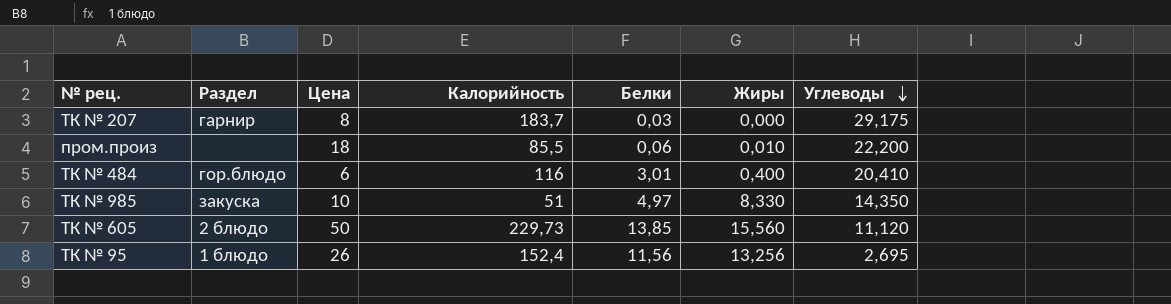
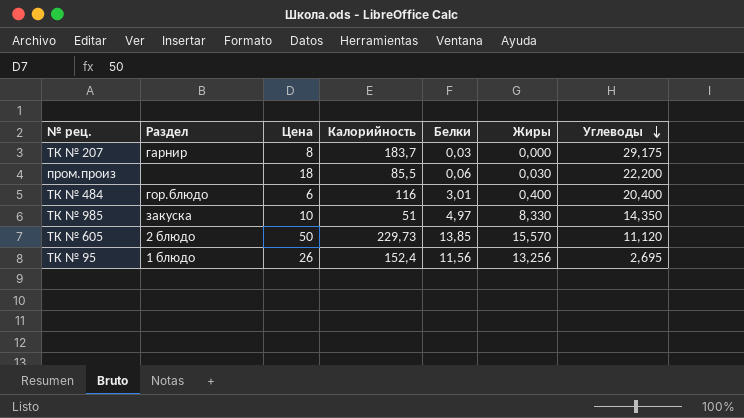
пром.произ | Жиры: 0,010 -> 0,030
ТК № 484 | Углеводы: 20,410 -> 20,400
ТК № 605 | Жиры: 15,560 -> 15,570

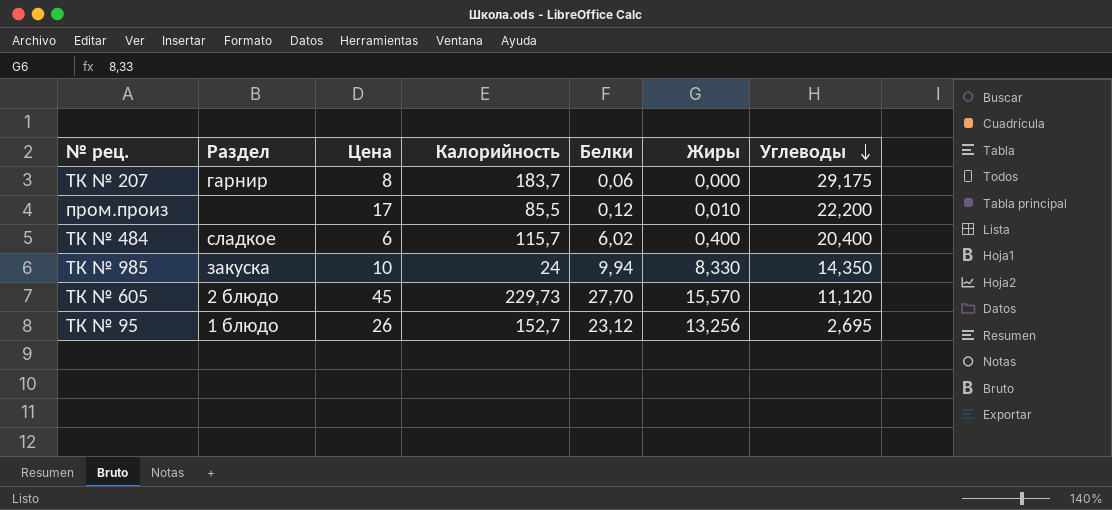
ТК № 207 | Белки: 0,03 -> 0,06
пром.произ | Цена: 18 -> 17
пром.произ | Белки: 0,06 -> 0,12
пром.произ | Жиры: 0,030 -> 0,010
ТК № 484 | Раздел: гор.блюдо -> сладкое
ТК № 484 | Калорийность: 116 -> 115,7
ТК № 484 | Белки: 3,01 -> 6,02
ТК № 985 | Калорийность: 51 -> 24
ТК № 985 | Белки: 4,97 -> 9,94
ТК № 605 | Цена: 50 -> 45
ТК № 605 | Белки: 13,85 -> 27,70
ТК № 95 | Калорийность: 152,4 -> 152,7
ТК № 95 | Белки: 11,56 -> 23,12

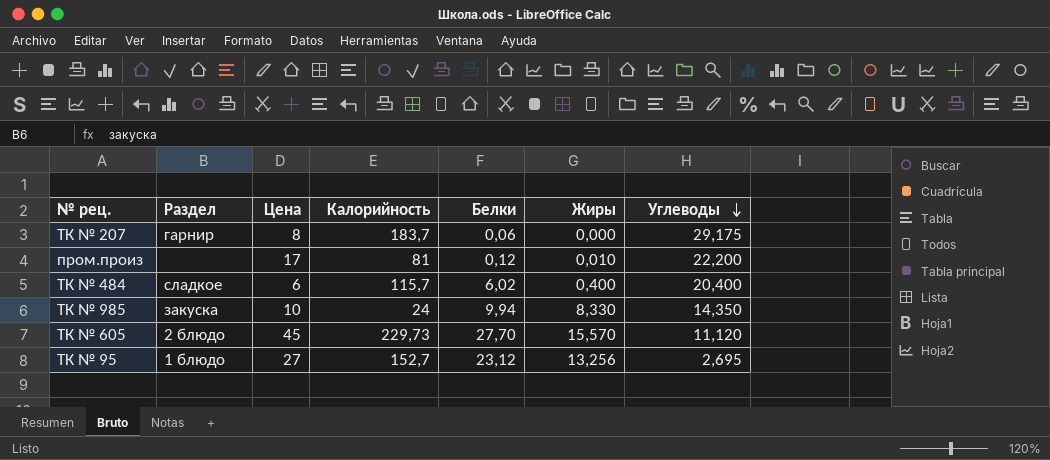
пром.произ | Калорийность: 85,5 -> 81
ТК № 95 | Цена: 26 -> 27

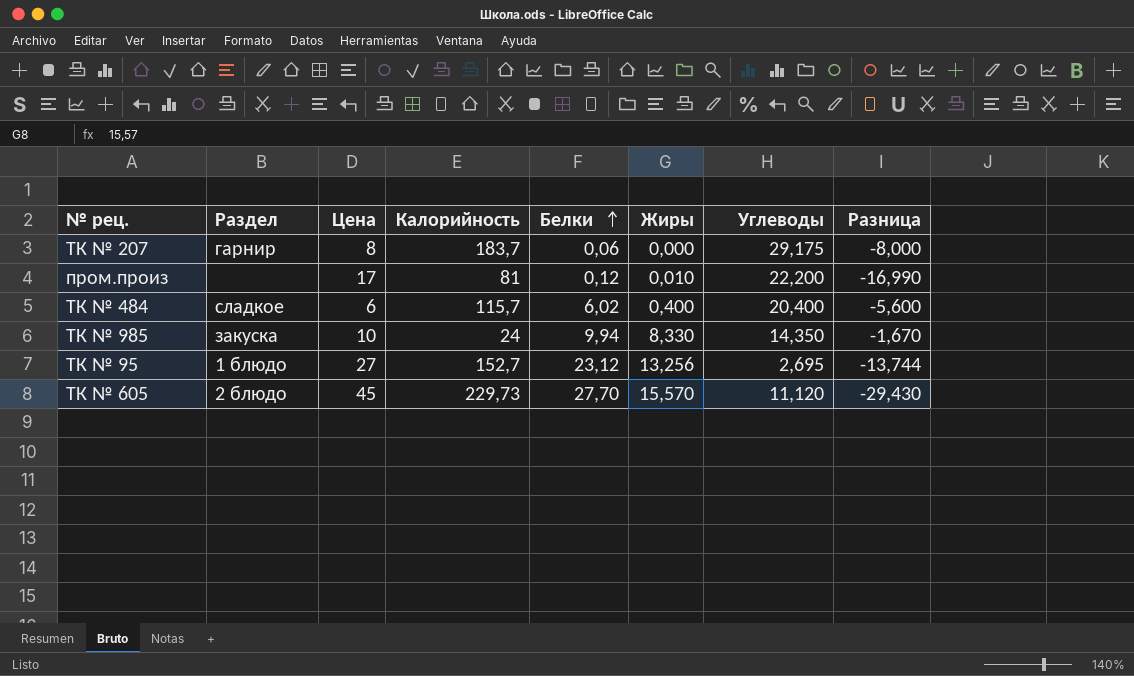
row order: Углеводы descending -> Белки ascending
column Разница | formula: none -> [Жиры] - [Цена]

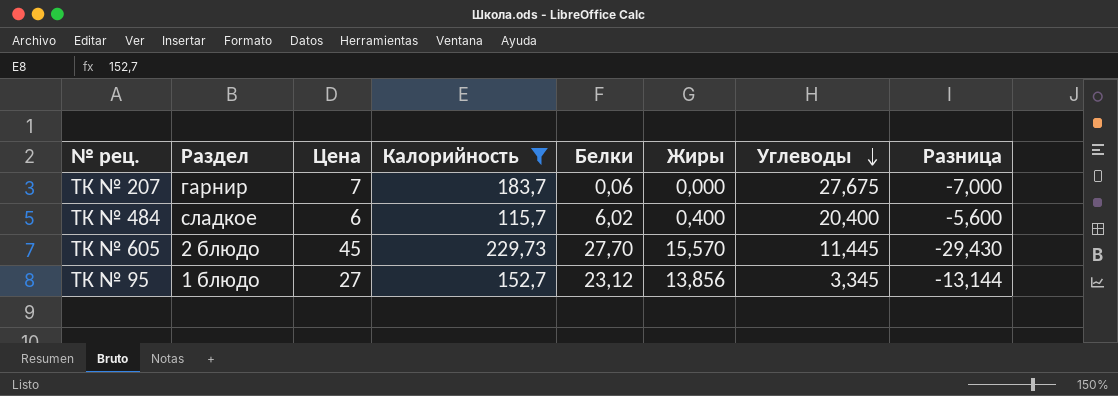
filter: none -> Калорийность >= 115,7
row order: Белки ascending -> Углеводы descending
ТК № 207 | Цена: 8 -> 7
ТК № 207 | Углеводы: 29,175 -> 27,675
ТК № 207 | Разница: -8,000 -> -7,000
ТК № 605 | Углеводы: 11,120 -> 11,445
ТК № 95 | Жиры: 13,256 -> 13,856
ТК № 95 | Углеводы: 2,695 -> 3,345
ТК № 95 | Разница: -13,744 -> -13,144

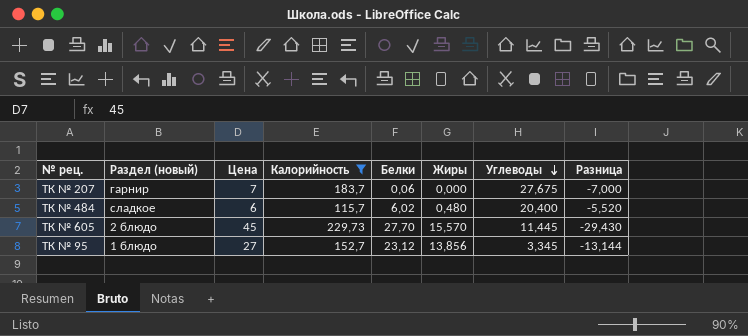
column name: Раздел -> Раздел (новый)
ТК № 484 | Жиры: 0,400 -> 0,480
ТК № 484 | Разница: -5,600 -> -5,520

